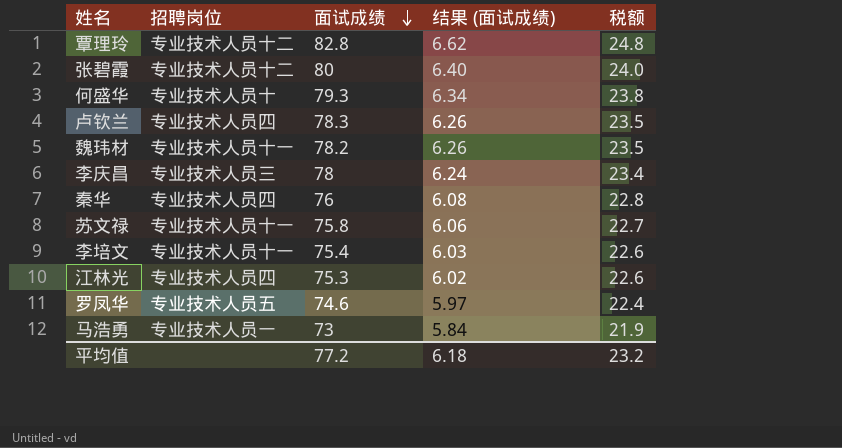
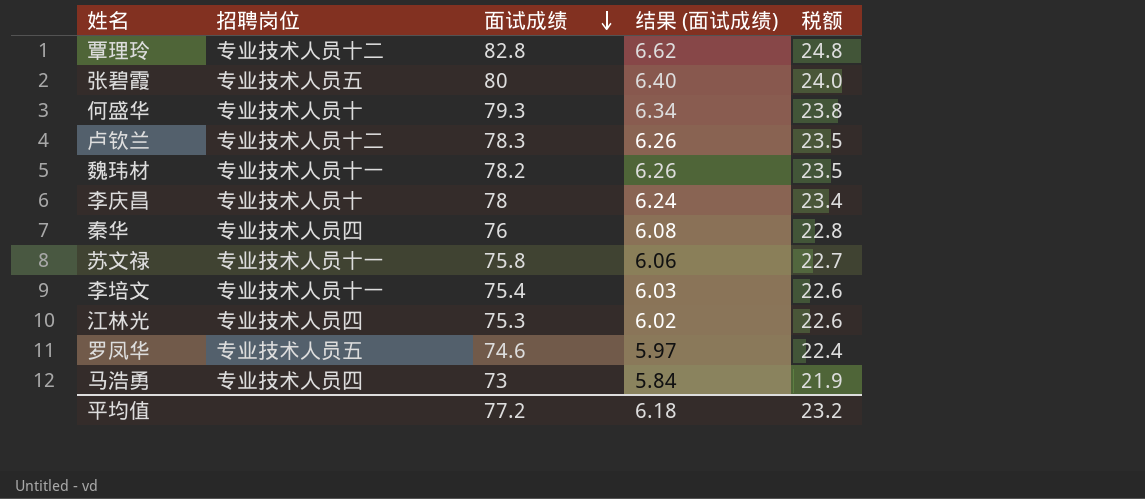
张碧霞 | 招聘岗位: 专业技术人员十二 -> 专业技术人员五
卢钦兰 | 招聘岗位: 专业技术人员四 -> 专业技术人员十二
李庆昌 | 招聘岗位: 专业技术人员三 -> 专业技术人员十
马浩勇 | 招聘岗位: 专业技术人员一 -> 专业技术人员四

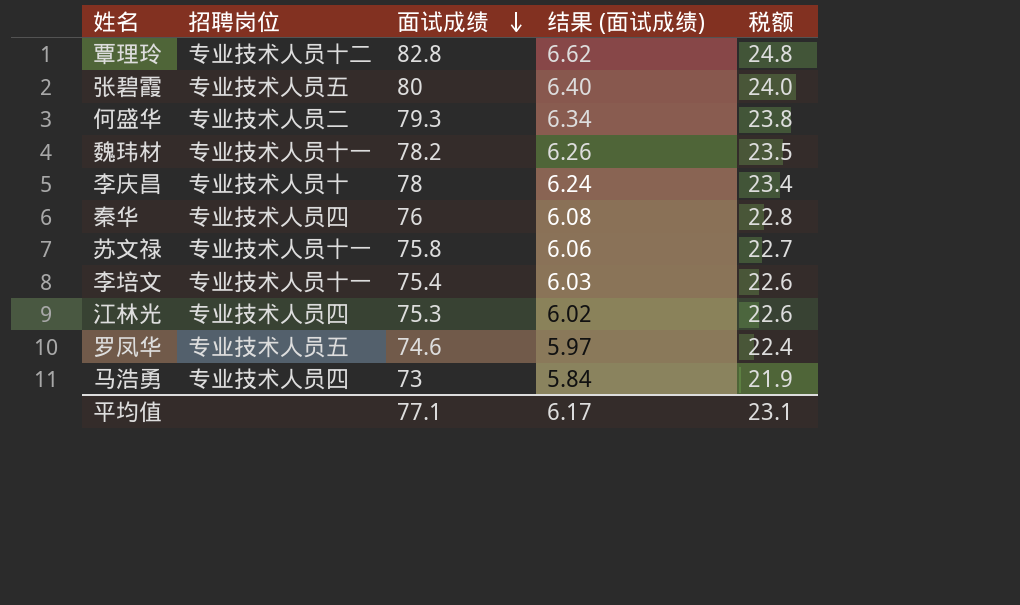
row 卢钦兰: 专业技术人员十二 | 78.3 | 6.26 | 23.5 -> none
何盛华 | 招聘岗位: 专业技术人员十 -> 专业技术人员二
平均值 | 面试成绩: 77.2 -> 77.1
平均值 | 结果 (面试成绩): 6.18 -> 6.17
平均值 | 税额: 23.2 -> 23.1

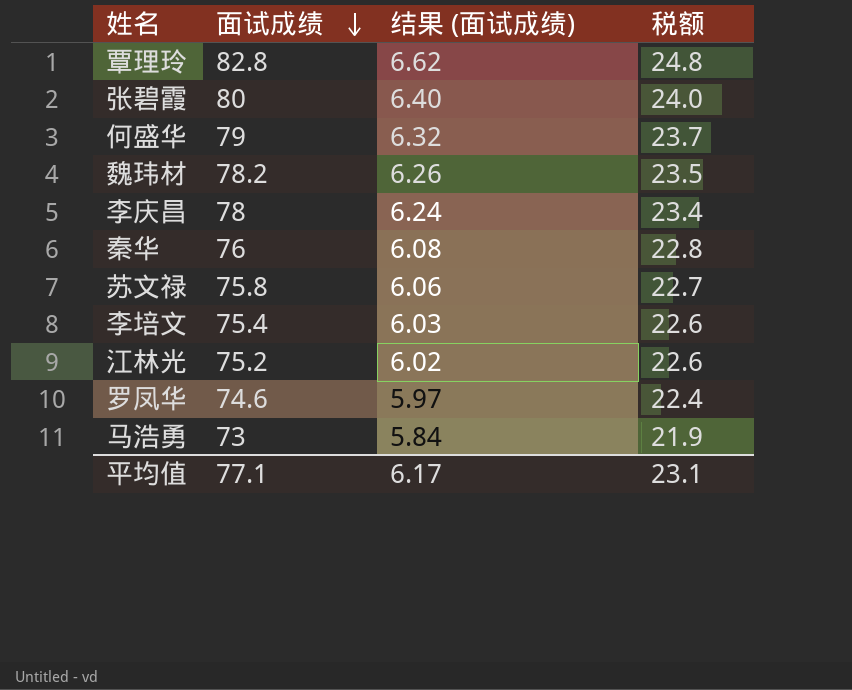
column 招聘岗位 | position: 2 -> none
何盛华 | 面试成绩: 79.3 -> 79
何盛华 | 结果 (面试成绩): 6.34 -> 6.32
何盛华 | 税额: 23.8 -> 23.7
江林光 | 面试成绩: 75.3 -> 75.2

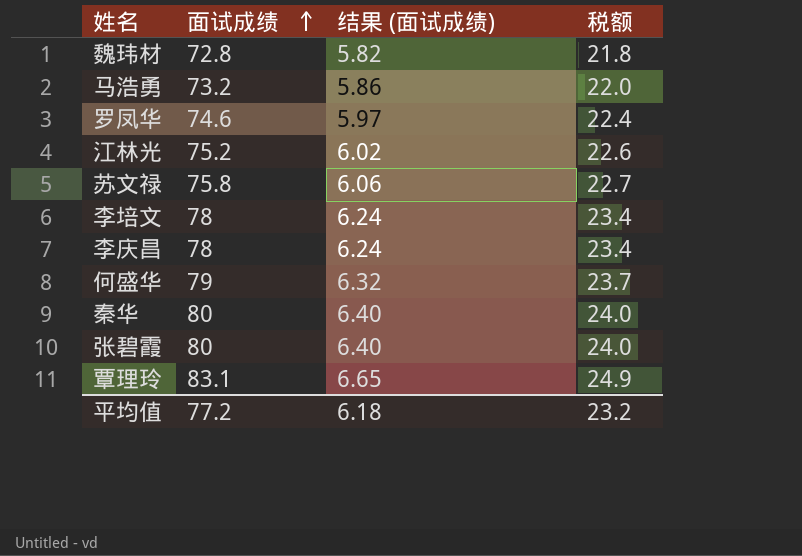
row order: 面试成绩 descending -> 面试成绩 ascending
魏玮材 | 面试成绩: 78.2 -> 72.8
魏玮材 | 结果 (面试成绩): 6.26 -> 5.82
魏玮材 | 税额: 23.5 -> 21.8
马浩勇 | 面试成绩: 73 -> 73.2
马浩勇 | 结果 (面试成绩): 5.84 -> 5.86
马浩勇 | 税额: 21.9 -> 22.0
李培文 | 面试成绩: 75.4 -> 78
李培文 | 结果 (面试成绩): 6.03 -> 6.24
李培文 | 税额: 22.6 -> 23.4
秦华 | 面试成绩: 76 -> 80
秦华 | 结果 (面试成绩): 6.08 -> 6.40
秦华 | 税额: 22.8 -> 24.0
覃理玲 | 面试成绩: 82.8 -> 83.1
覃理玲 | 结果 (面试成绩): 6.62 -> 6.65
覃理玲 | 税额: 24.8 -> 24.9
平均值 | 面试成绩: 77.1 -> 77.2
平均值 | 结果 (面试成绩): 6.17 -> 6.18
平均值 | 税额: 23.1 -> 23.2

